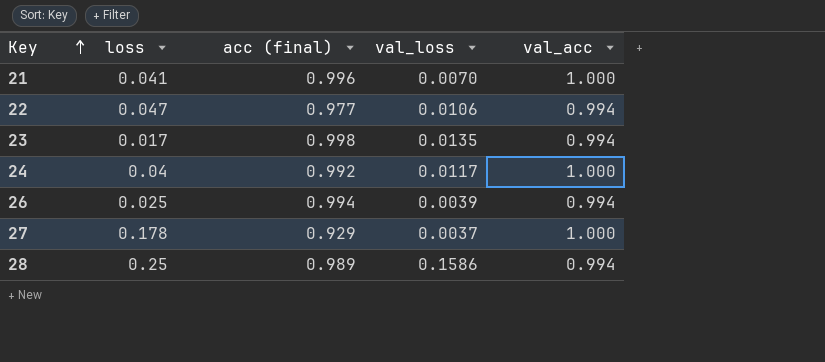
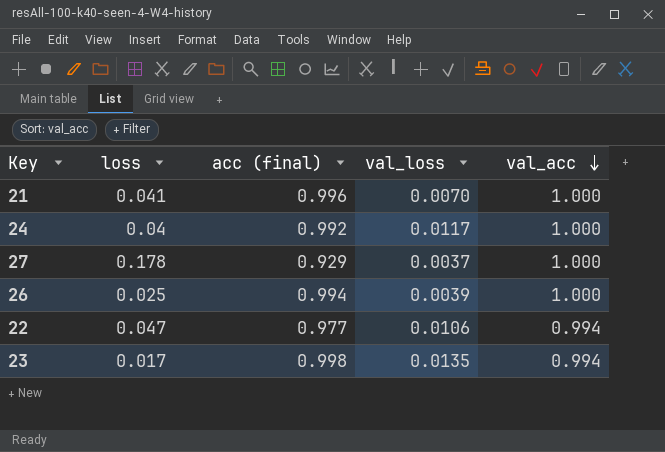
row order: Key ascending -> val_acc descending
row 28: 0.25 | 0.989 | 0.1586 | 0.994 -> none
26 | val_acc: 0.994 -> 1.000

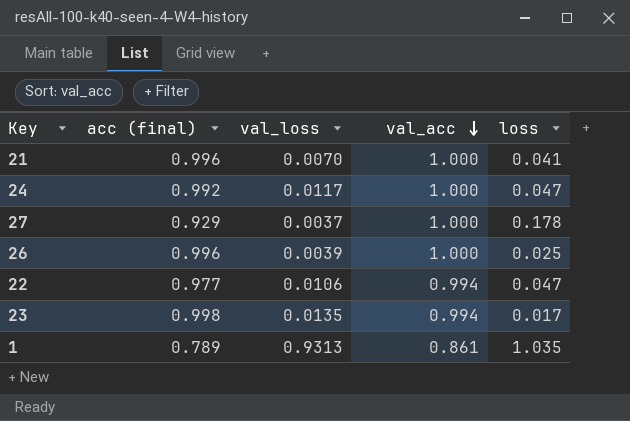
column loss | position: 2 -> 5
24 | loss: 0.04 -> 0.047
26 | acc (final): 0.994 -> 0.996
row 1: none -> 0.789 | 0.9313 | 0.861 | 1.035

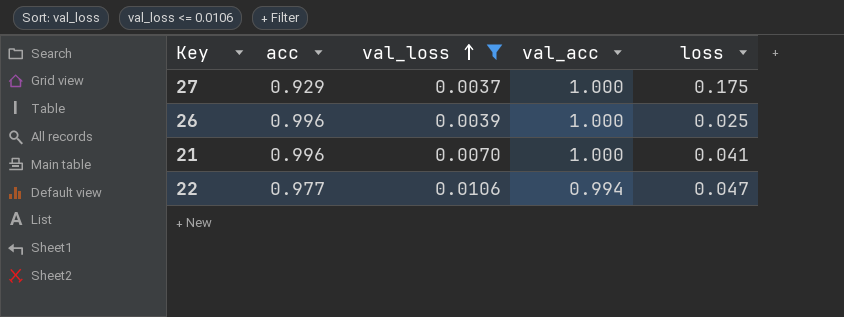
filter: none -> val_loss <= 0.0106
row order: val_acc descending -> val_loss ascending
column name: acc (final) -> acc
27 | loss: 0.178 -> 0.175

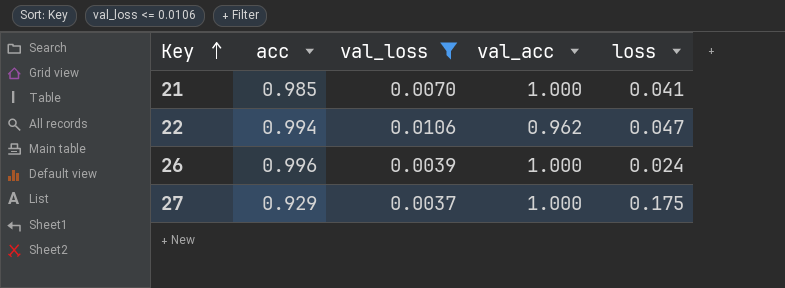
row order: val_loss ascending -> Key ascending
21 | acc: 0.996 -> 0.985
22 | acc: 0.977 -> 0.994
22 | val_acc: 0.994 -> 0.962
26 | loss: 0.025 -> 0.024

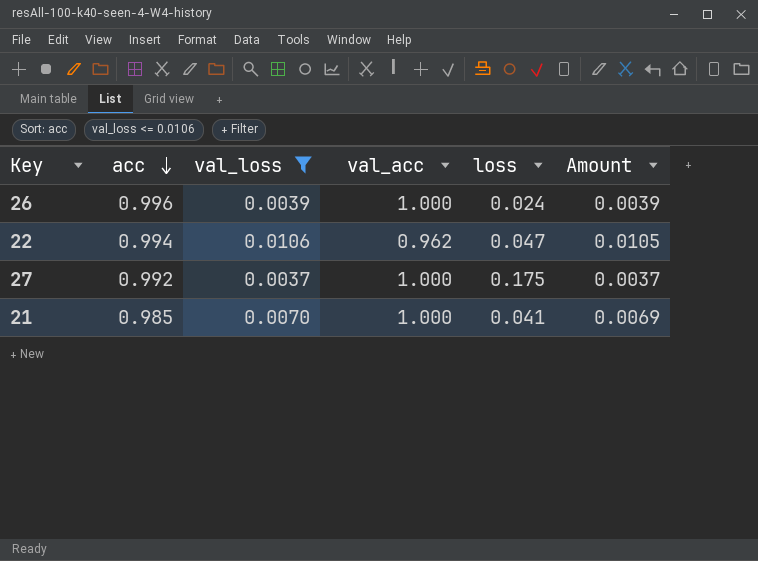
row order: Key ascending -> acc descending
column Amount | formula: none -> [acc] * [val_loss]
27 | acc: 0.929 -> 0.992

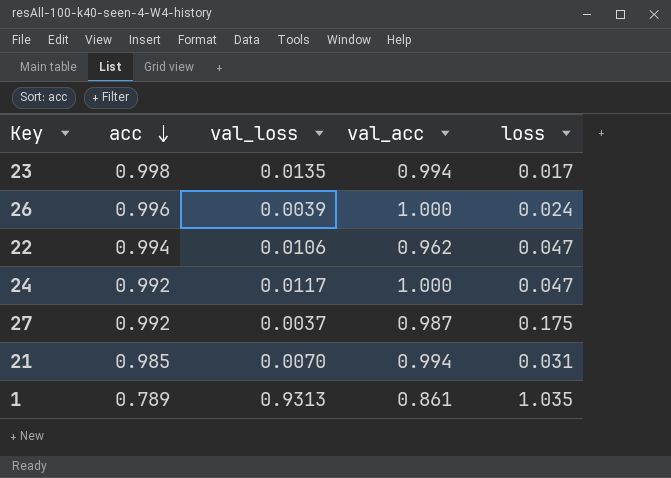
filter: val_loss <= 0.0106 -> none
column Amount | formula: [acc] * [val_loss] -> none
27 | val_acc: 1.000 -> 0.987
21 | val_acc: 1.000 -> 0.994
21 | loss: 0.041 -> 0.031

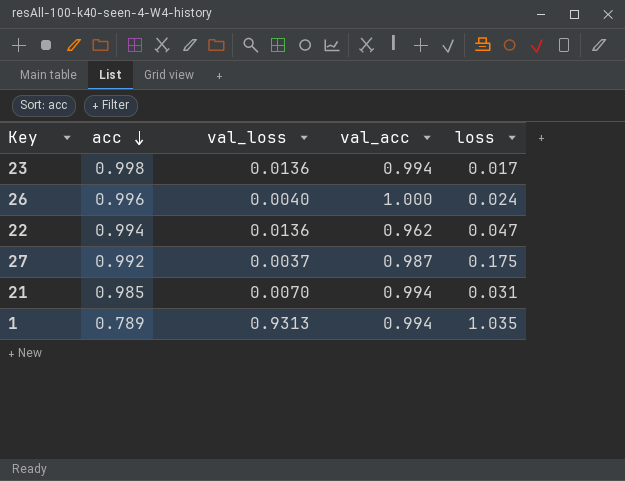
row 24: 0.992 | 0.0117 | 1.000 | 0.047 -> none
23 | val_loss: 0.0135 -> 0.0136
26 | val_loss: 0.0039 -> 0.0040
22 | val_loss: 0.0106 -> 0.0136
1 | val_acc: 0.861 -> 0.994

